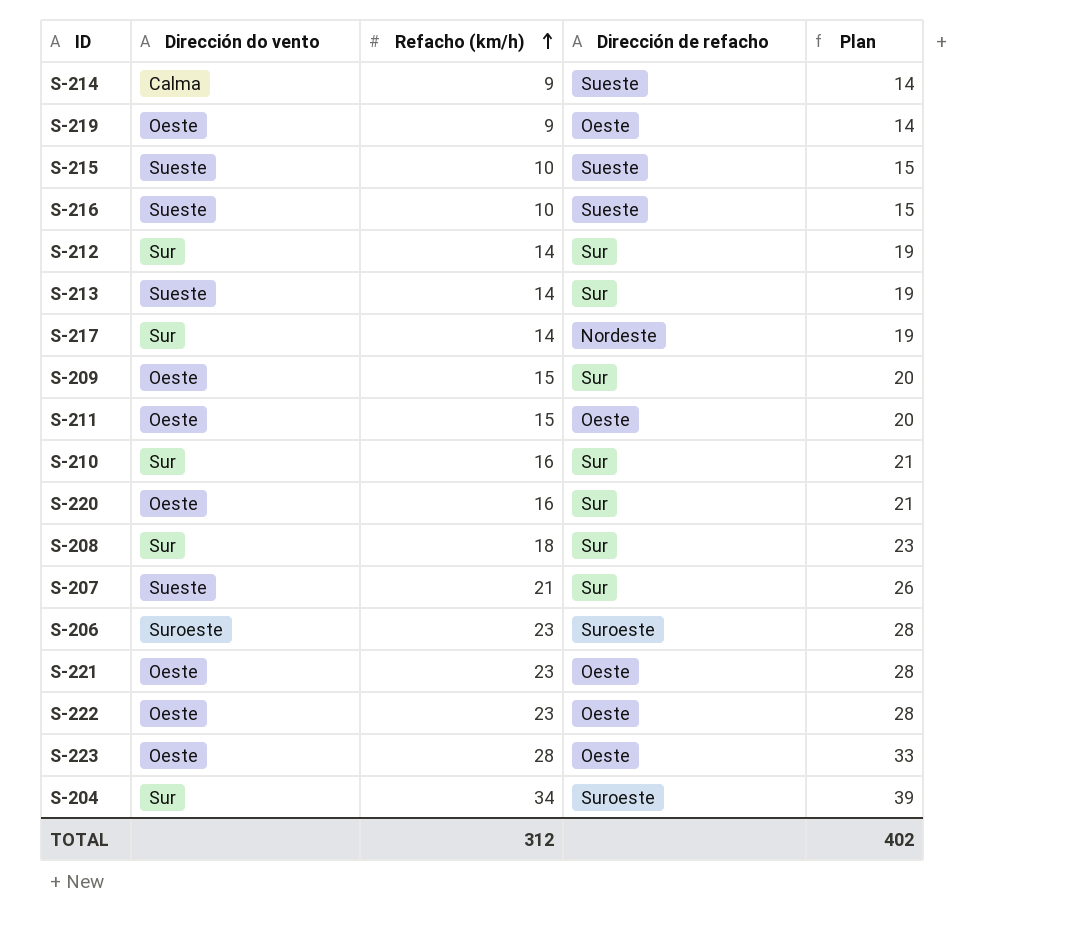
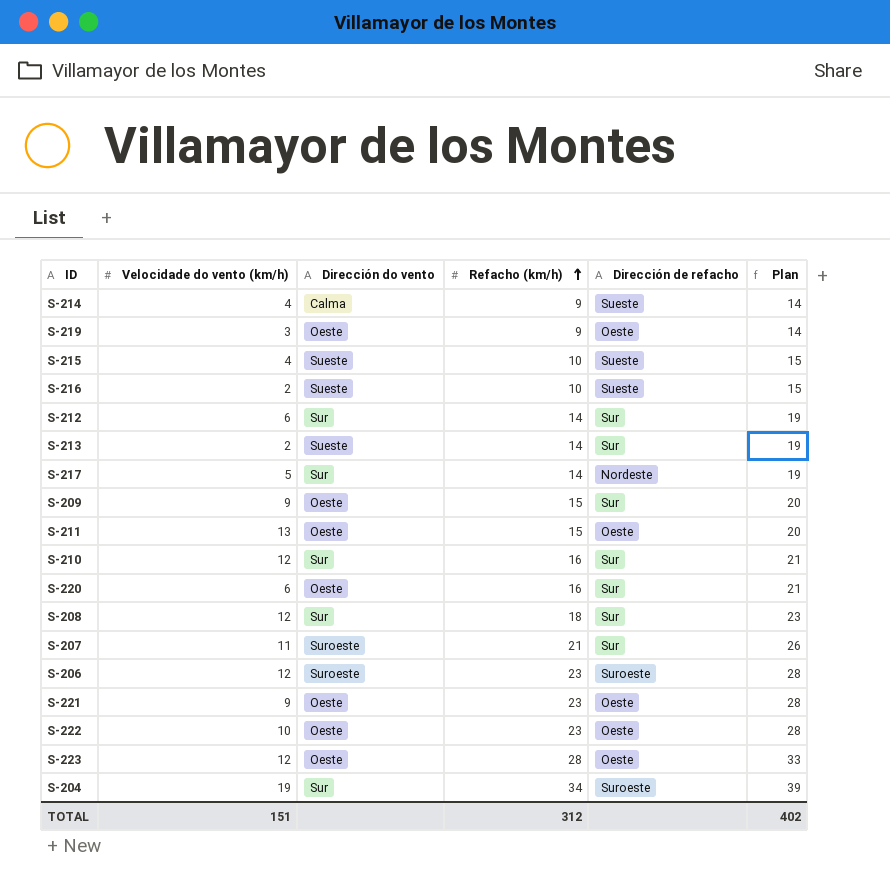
column Velocidade do vento (km/h) | position: none -> 2
S-207 | Dirección do vento: Sueste -> Suroeste

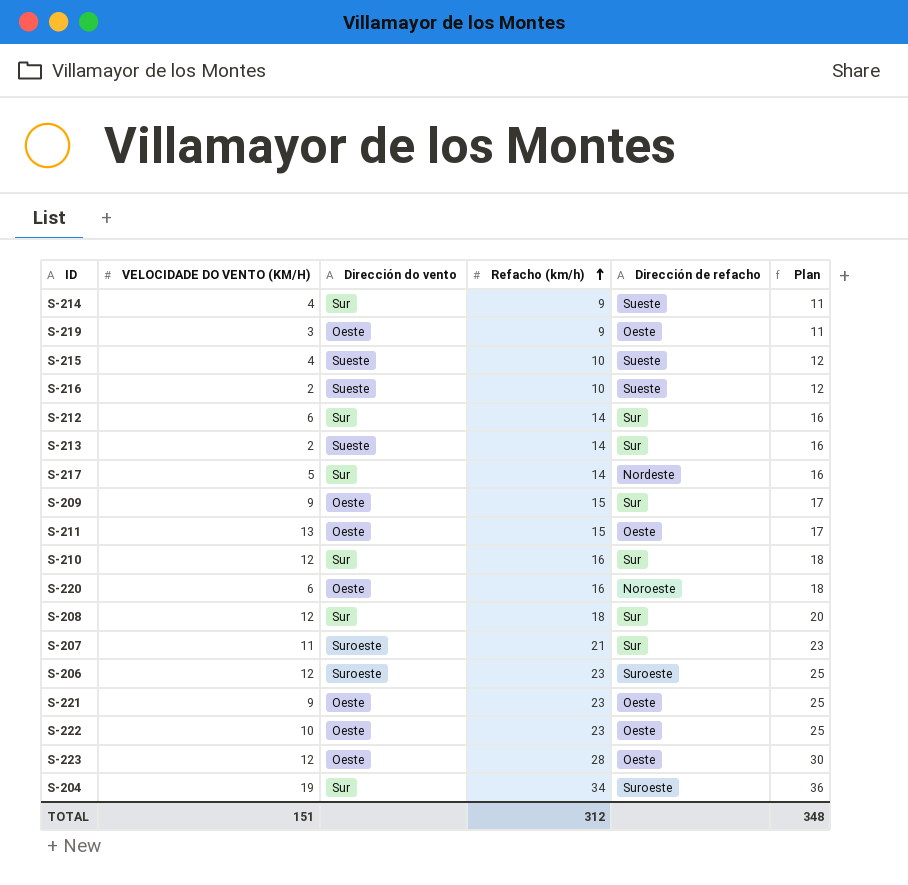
column name: Velocidade do vento (km/h) -> VELOCIDADE DO VENTO (KM/H)
column Plan | formula: [Refacho (km/h)] + 5 -> [Refacho (km/h)] + 2
S-214 | Dirección do vento: Calma -> Sur
S-220 | Dirección de refacho: Sur -> Noroeste
TOTAL | Plan: 402 -> 348

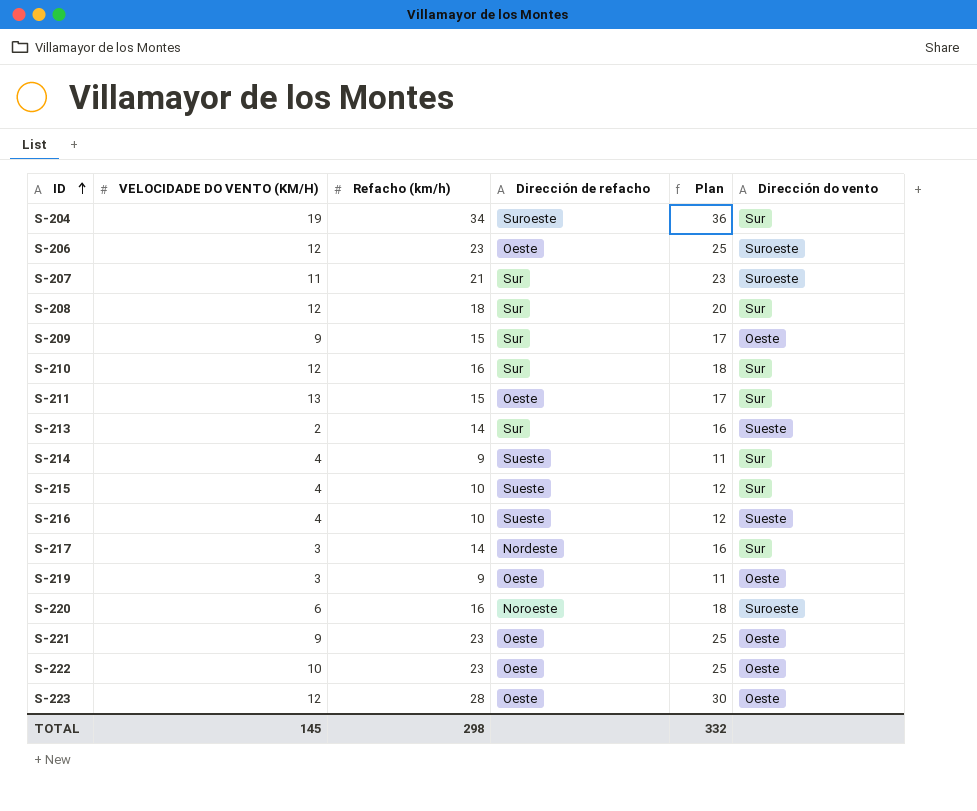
row order: Refacho (km/h) ascending -> ID ascending
column Dirección do vento | position: 3 -> 6
row S-212: 6 | Sur | 14 | Sur | 16 -> none
S-206 | Dirección de refacho: Suroeste -> Oeste
S-211 | Dirección do vento: Oeste -> Sur
S-215 | Dirección do vento: Sueste -> Sur
S-216 | VELOCIDADE DO VENTO (KM/H): 2 -> 4
S-217 | VELOCIDADE DO VENTO (KM/H): 5 -> 3
S-220 | Dirección do vento: Oeste -> Suroeste
TOTAL | VELOCIDADE DO VENTO (KM/H): 151 -> 145
TOTAL | Refacho (km/h): 312 -> 298
TOTAL | Plan: 348 -> 332

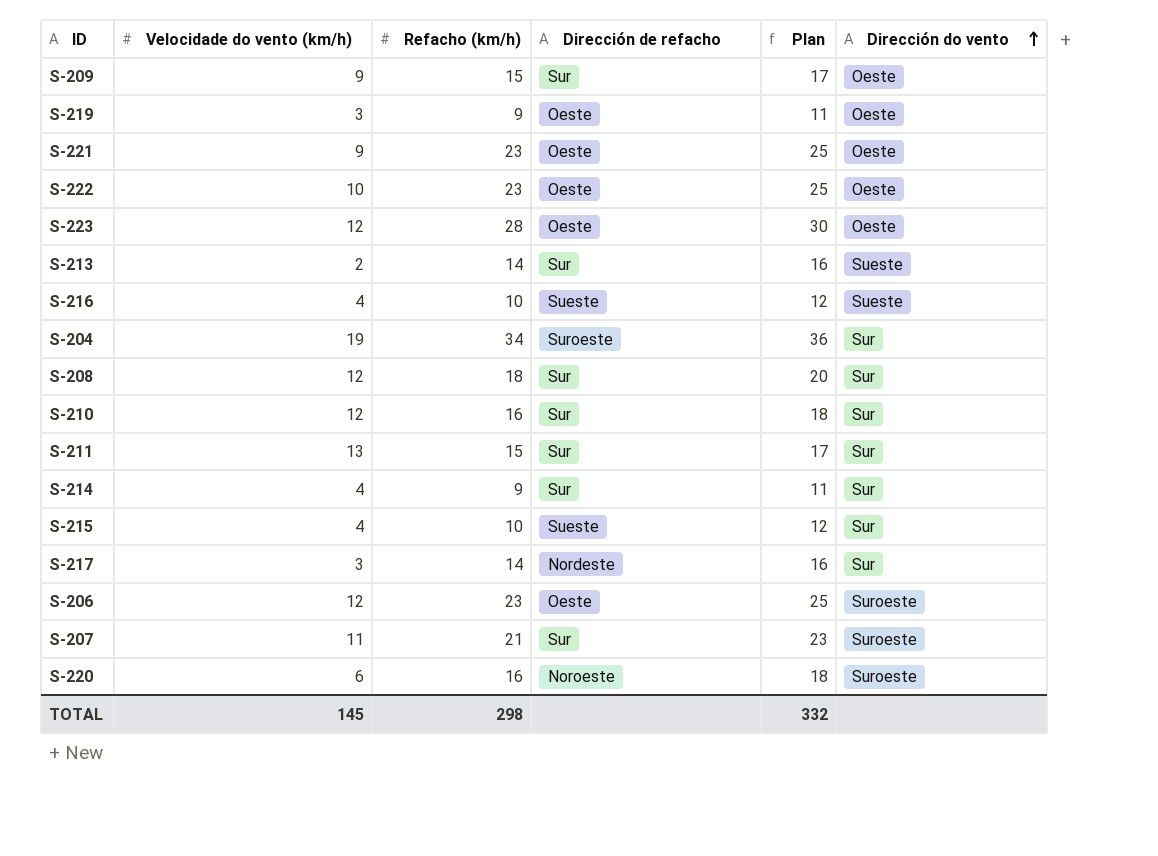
row order: ID ascending -> Dirección do vento ascending
column name: VELOCIDADE DO VENTO (KM/H) -> Velocidade do vento (km/h)
S-211 | Dirección de refacho: Oeste -> Sur
S-214 | Dirección de refacho: Sueste -> Sur

